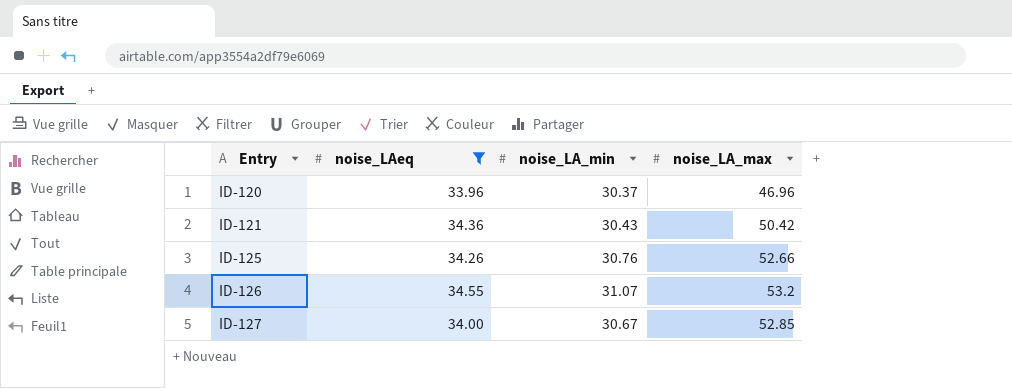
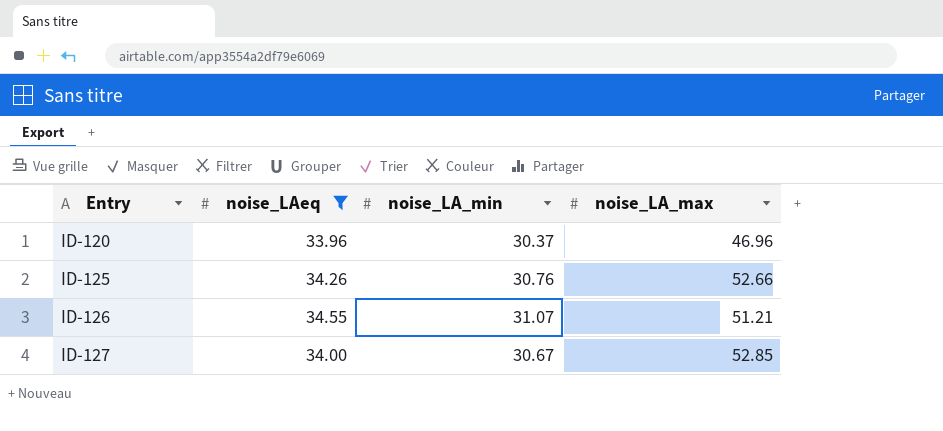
row ID-121: 34.36 | 30.43 | 50.42 -> none
ID-126 | noise_LA_max: 53.2 -> 51.21

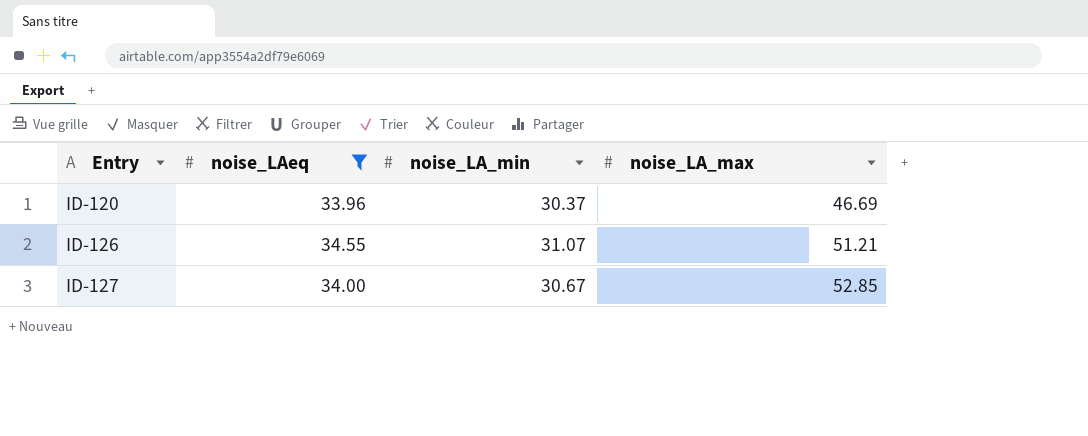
row ID-125: 34.26 | 30.76 | 52.66 -> none
ID-120 | noise_LA_max: 46.96 -> 46.69

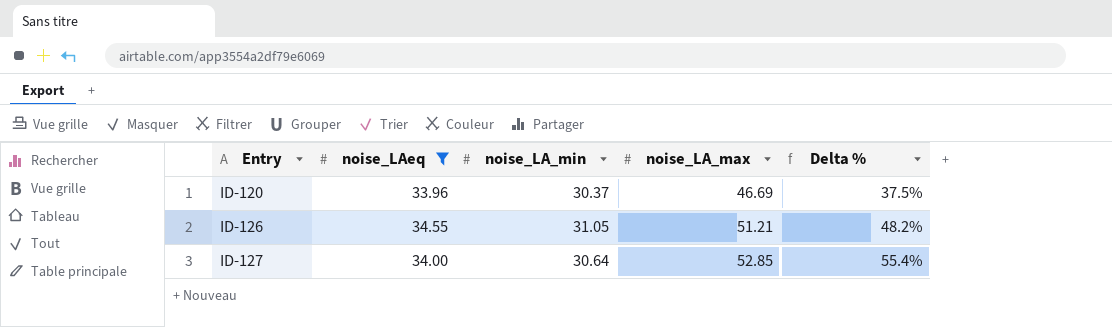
column Delta % | formula: none -> ([noise_LA_max] - [noise_LAeq]) / [noise_LAeq]
ID-126 | noise_LA_min: 31.07 -> 31.05
ID-127 | noise_LA_min: 30.67 -> 30.64

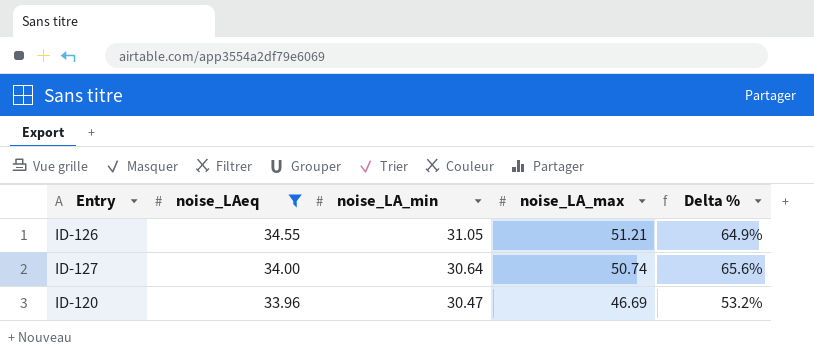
row order: Entry ascending -> noise_LAeq descending
column Delta % | formula: ([noise_LA_max] - [noise_LAeq]) / [noise_LAeq] -> ([noise_LA_max] - [noise_LA_min]) / [noise_LA_min]
ID-127 | noise_LA_max: 52.85 -> 50.74
ID-120 | noise_LA_min: 30.37 -> 30.47

